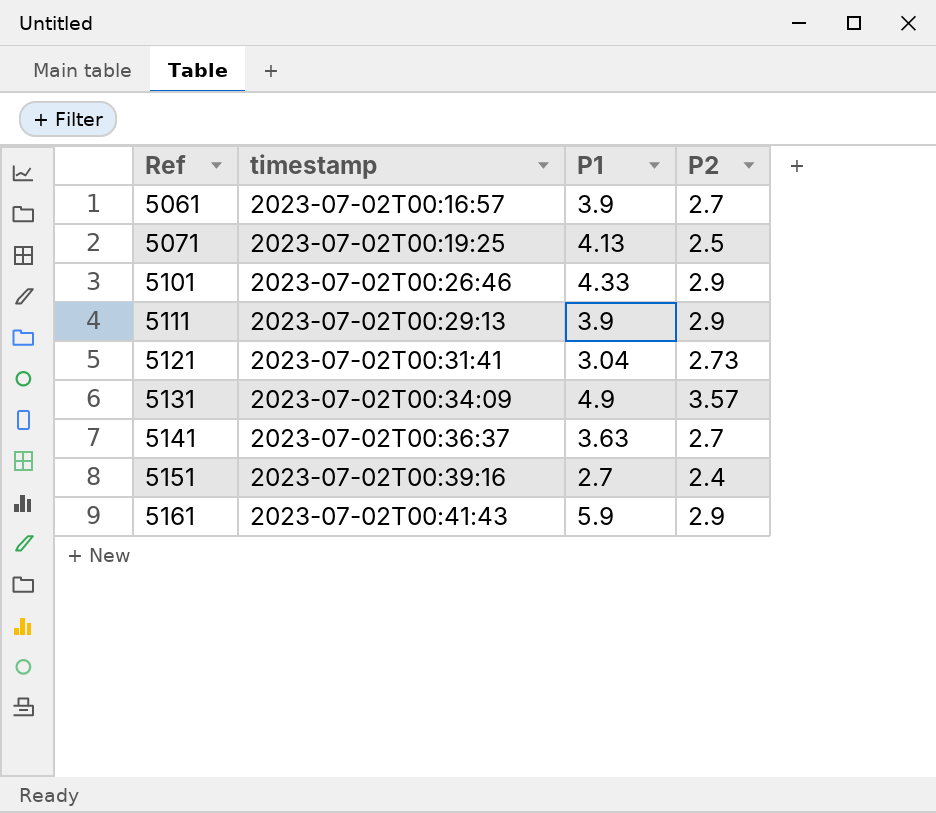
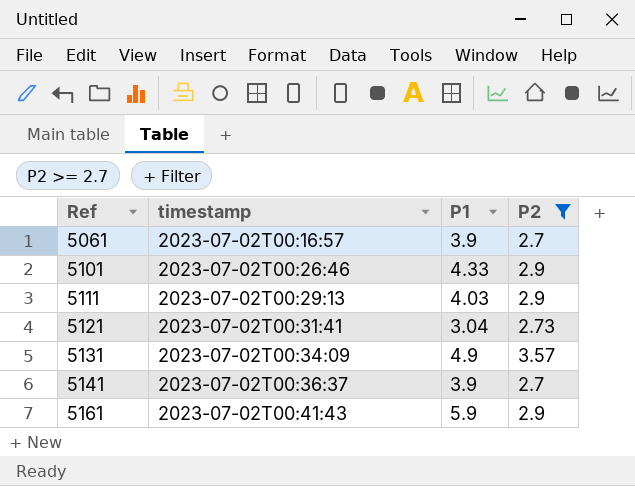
filter: none -> P2 >= 2.7
5111 | P1: 3.9 -> 4.03
5141 | P1: 3.63 -> 3.9

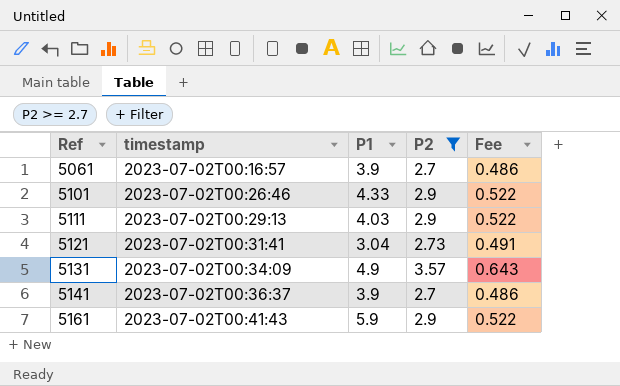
column Fee | formula: none -> [P2] * 0.18

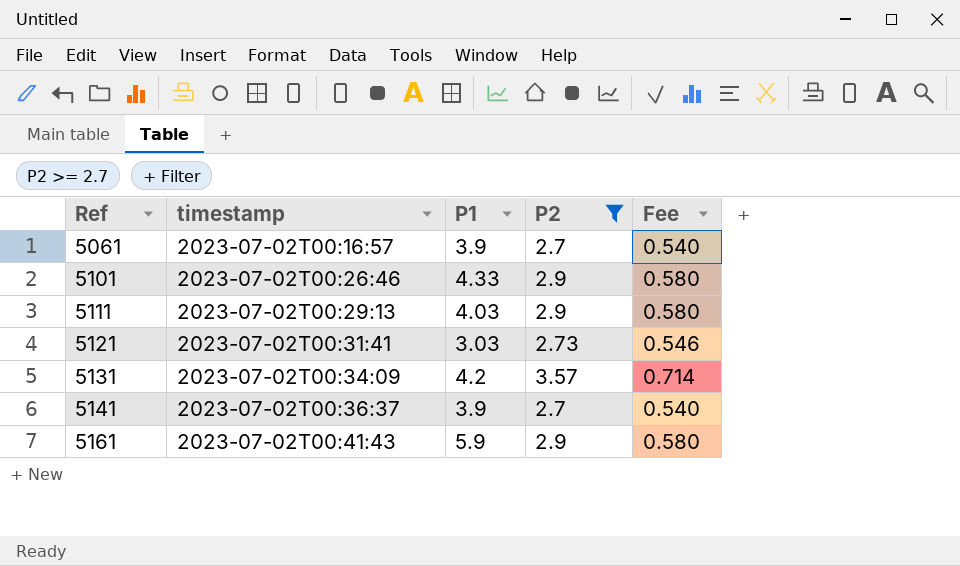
column Fee | formula: [P2] * 0.18 -> [P2] * 0.2
5121 | P1: 3.04 -> 3.03
5131 | P1: 4.9 -> 4.2

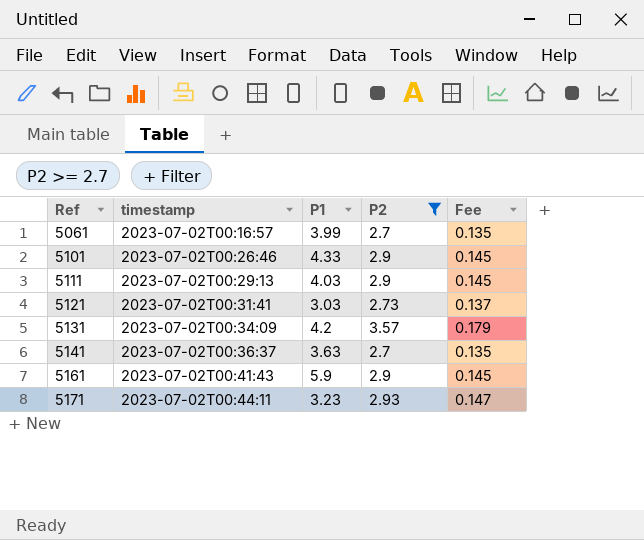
column Fee | formula: [P2] * 0.2 -> [P2] * 0.05
5061 | P1: 3.9 -> 3.99
5141 | P1: 3.9 -> 3.63
row 5171: none -> 2023-07-02T00:44:11 | 3.23 | 2.93 | 0.147

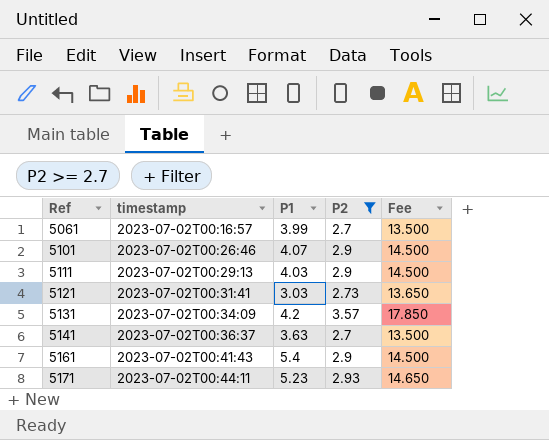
column Fee | formula: [P2] * 0.05 -> [P2] * 5
5101 | P1: 4.33 -> 4.07
5161 | P1: 5.9 -> 5.4
5171 | P1: 3.23 -> 5.23

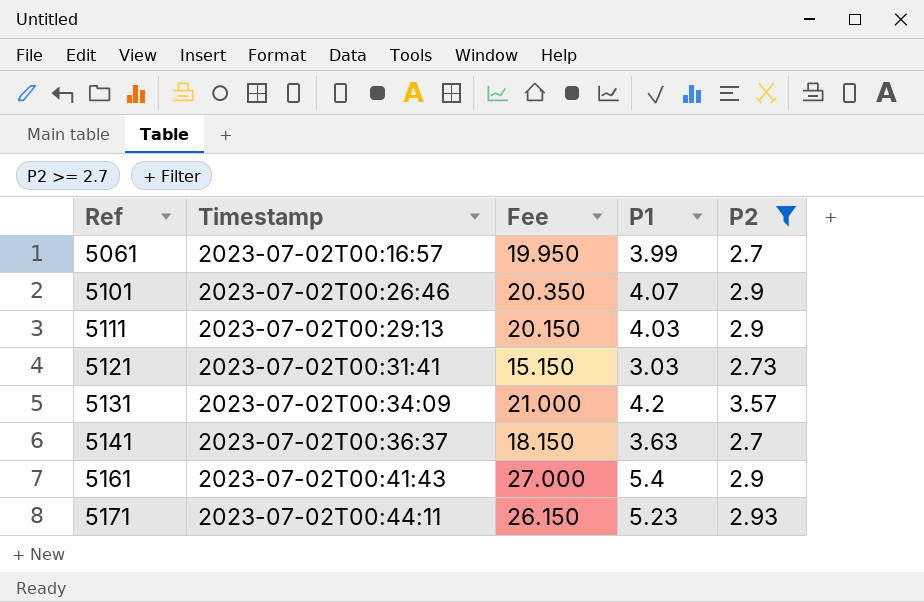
column name: timestamp -> Timestamp
column Fee | formula: [P2] * 5 -> [P1] * 5
column Fee | position: 5 -> 3

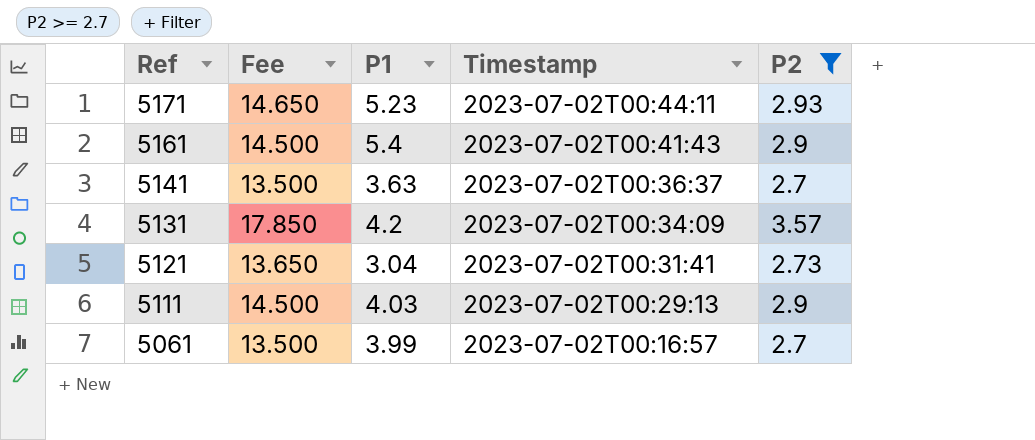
row order: Ref ascending -> Ref descending
column Fee | formula: [P1] * 5 -> [P2] * 5
column Timestamp | position: 2 -> 4
row 5101: 2023-07-02T00:26:46 | 20.350 | 4.07 | 2.9 -> none
5121 | P1: 3.03 -> 3.04

